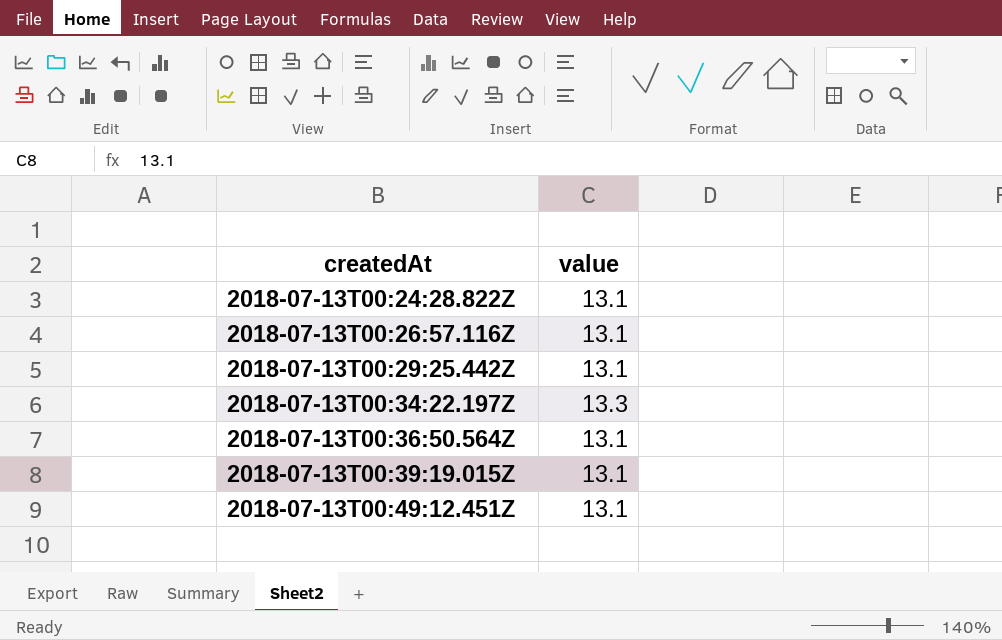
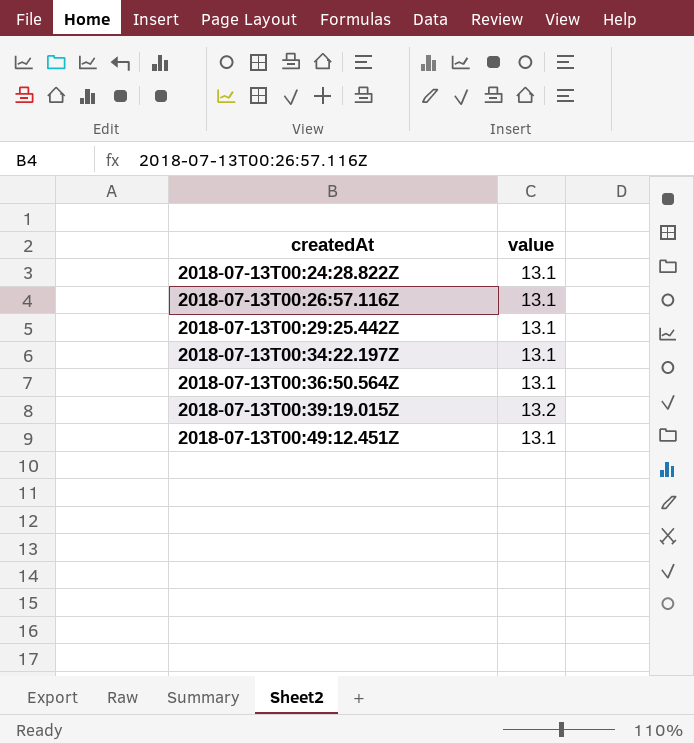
2018-07-13T00:34:22.197Z | value: 13.3 -> 13.1
2018-07-13T00:39:19.015Z | value: 13.1 -> 13.2

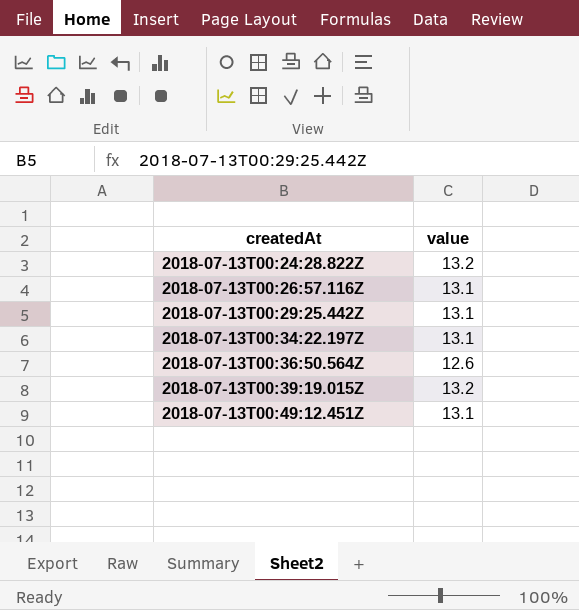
2018-07-13T00:24:28.822Z | value: 13.1 -> 13.2
2018-07-13T00:36:50.564Z | value: 13.1 -> 12.6

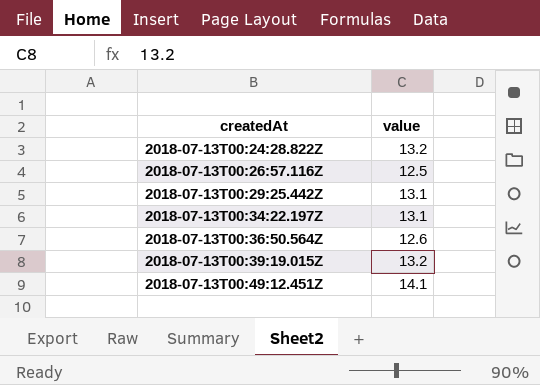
2018-07-13T00:26:57.116Z | value: 13.1 -> 12.5
2018-07-13T00:49:12.451Z | value: 13.1 -> 14.1

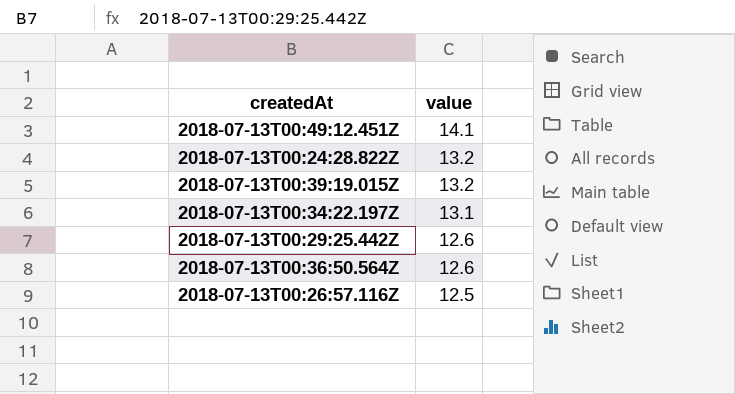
row order: createdAt ascending -> value descending
2018-07-13T00:29:25.442Z | value: 13.1 -> 12.6

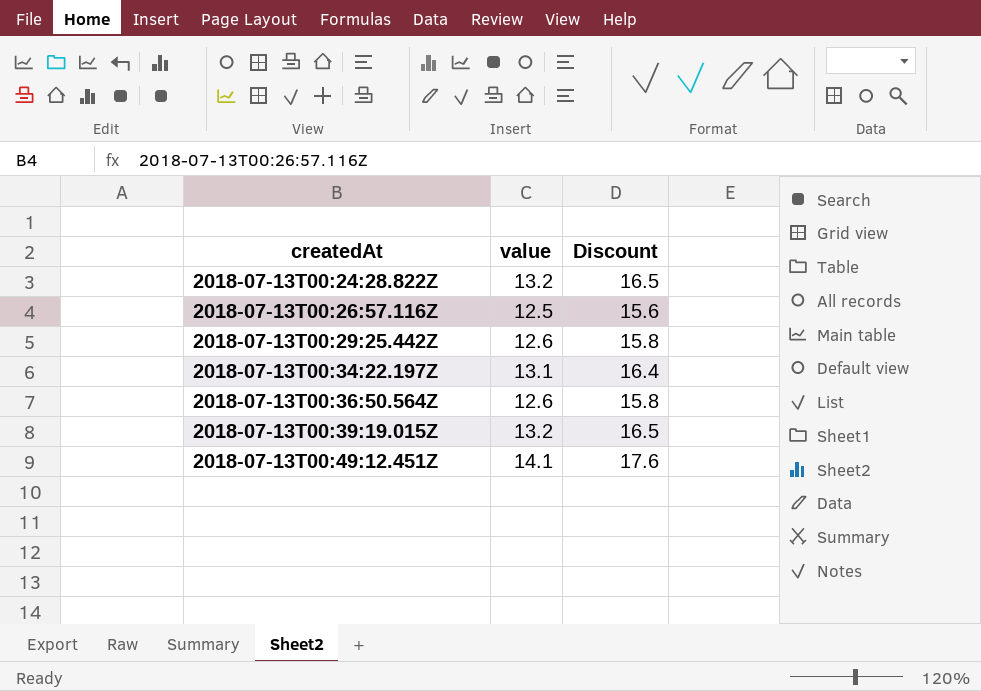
row order: value descending -> createdAt ascending
column Discount | formula: none -> [value] * 1.25

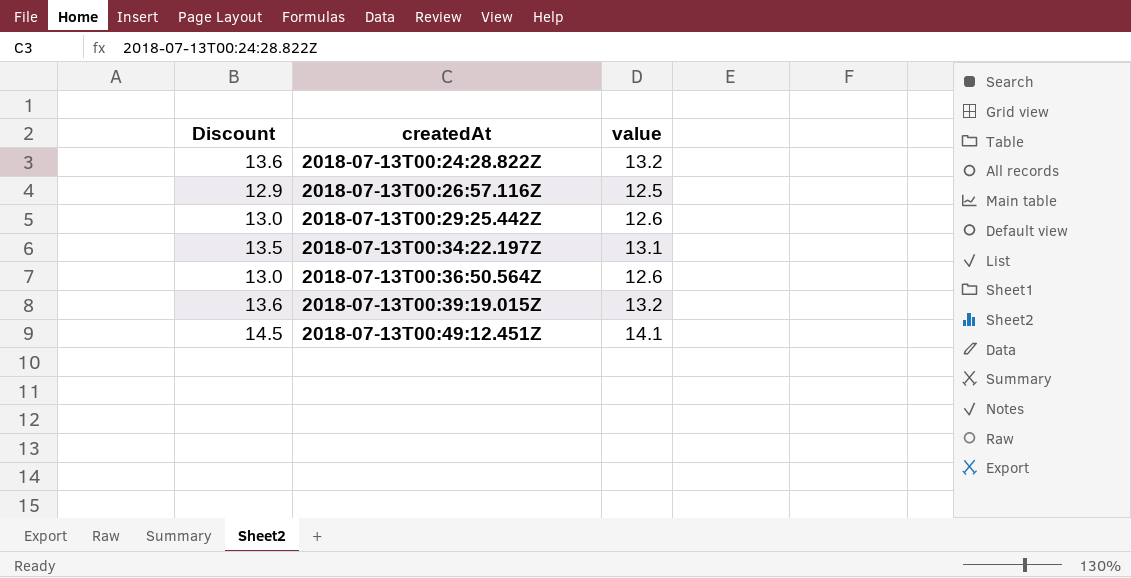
column Discount | formula: [value] * 1.25 -> [value] * 1.03
column Discount | position: 3 -> 1

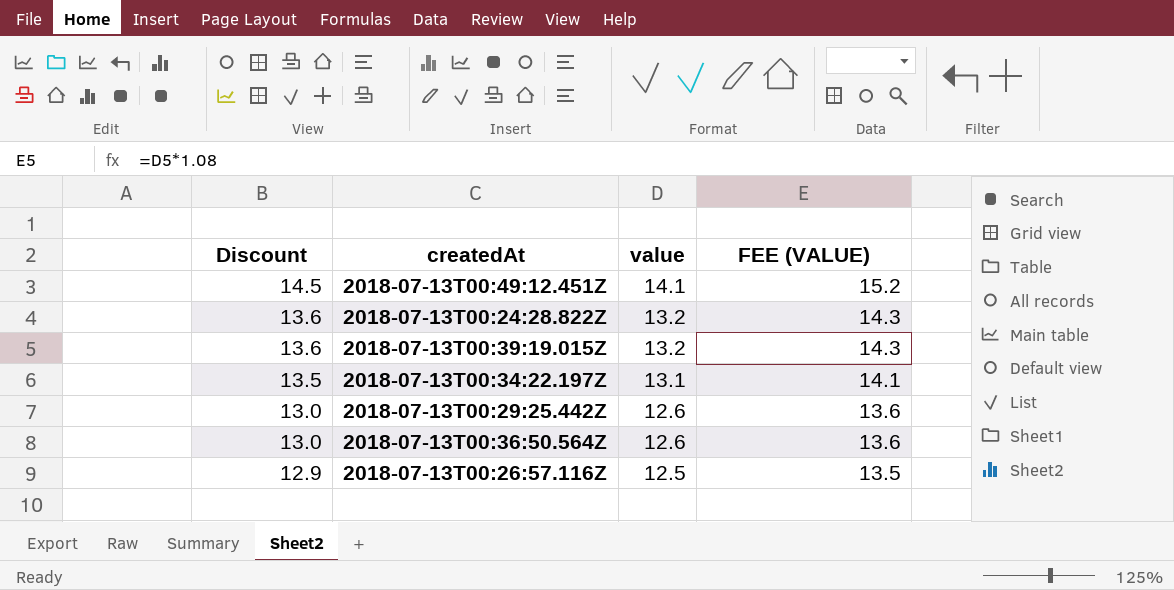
row order: createdAt ascending -> Discount descending
column FEE (VALUE) | formula: none -> [value] * 1.08

